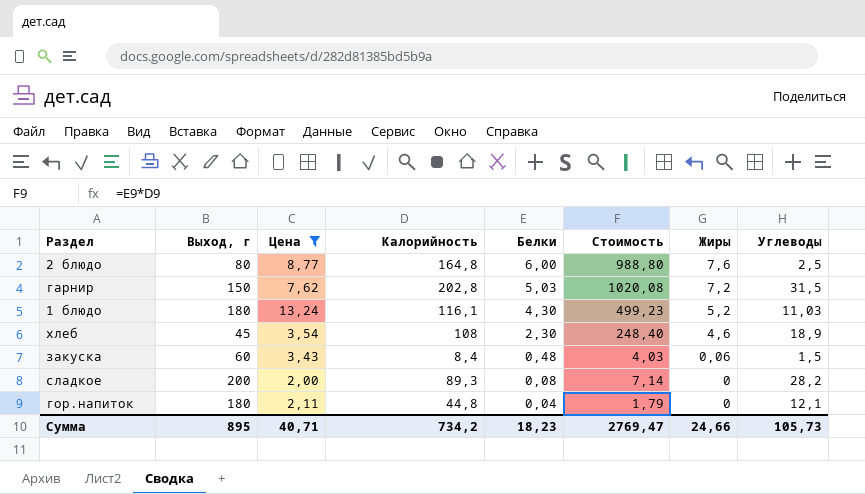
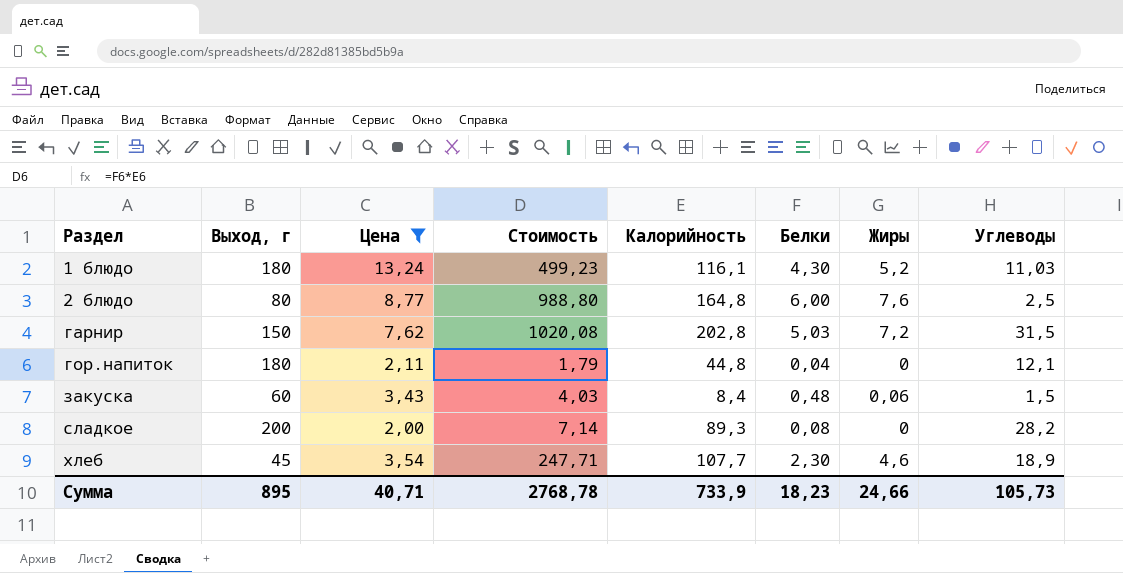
row order: Белки descending -> Раздел ascending
column Стоимость | position: 6 -> 4
хлеб | Стоимость: 248,40 -> 247,71
хлеб | Калорийность: 108 -> 107,7
Сумма | Стоимость: 2769,47 -> 2768,78
Сумма | Калорийность: 734,2 -> 733,9

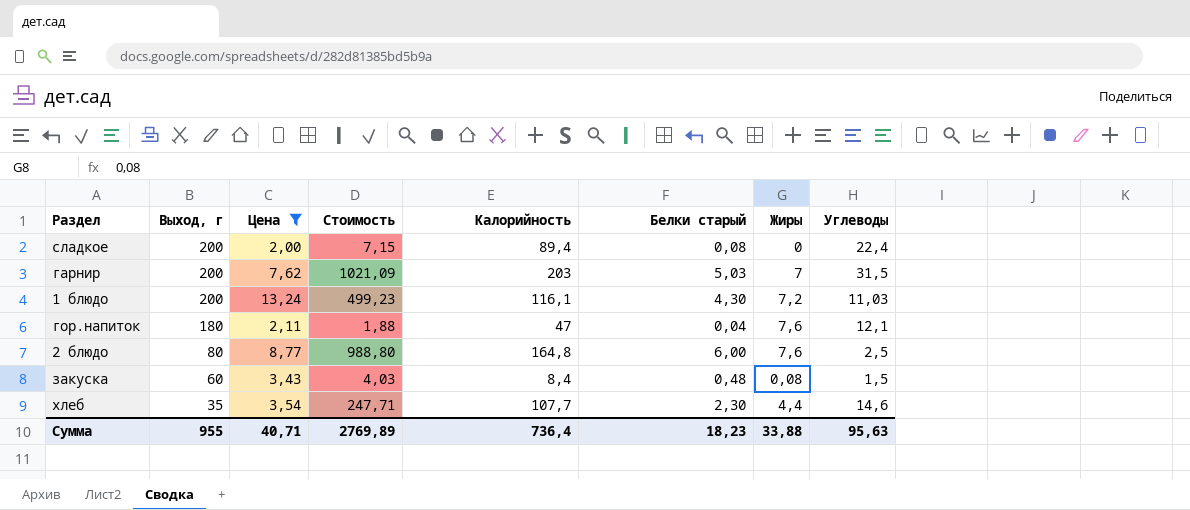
row order: Раздел ascending -> Выход, г descending
column name: Белки -> Белки старый
сладкое | Стоимость: 7,14 -> 7,15
сладкое | Калорийность: 89,3 -> 89,4
сладкое | Углеводы: 28,2 -> 22,4
гарнир | Выход, г: 150 -> 200
гарнир | Стоимость: 1020,08 -> 1021,09
гарнир | Калорийность: 202,8 -> 203
гарнир | Жиры: 7,2 -> 7
1 блюдо | Выход, г: 180 -> 200
1 блюдо | Жиры: 5,2 -> 7,2
гор.напиток | Стоимость: 1,79 -> 1,88
гор.напиток | Калорийность: 44,8 -> 47
гор.напиток | Жиры: 0 -> 7,6
закуска | Жиры: 0,06 -> 0,08
хлеб | Выход, г: 45 -> 35
хлеб | Жиры: 4,6 -> 4,4
хлеб | Углеводы: 18,9 -> 14,6
Сумма | Выход, г: 895 -> 955
Сумма | Стоимость: 2768,78 -> 2769,89
Сумма | Калорийность: 733,9 -> 736,4
Сумма | Жиры: 24,66 -> 33,88
Сумма | Углеводы: 105,73 -> 95,63

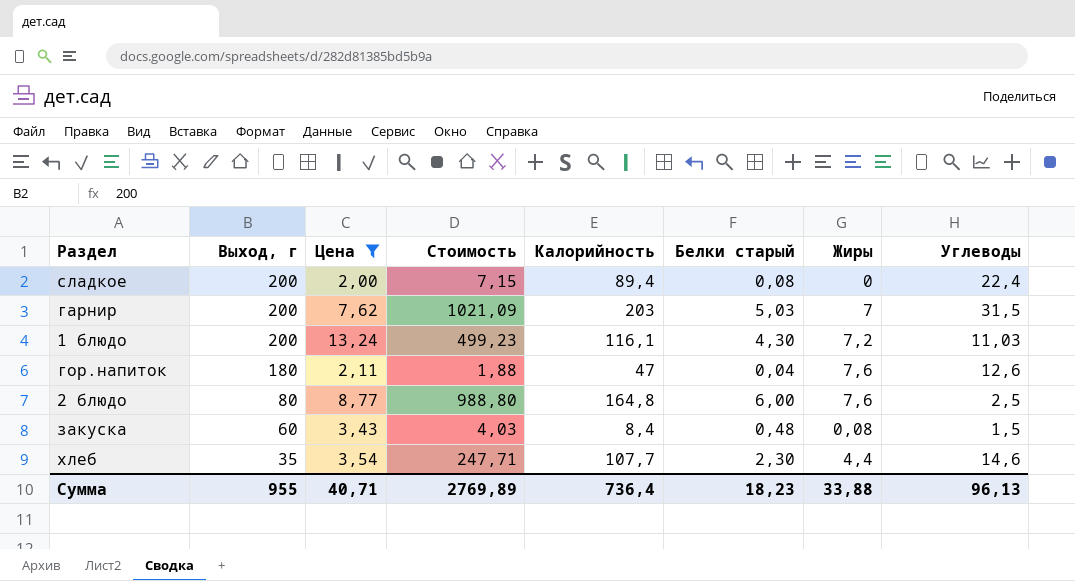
гор.напиток | Углеводы: 12,1 -> 12,6
Сумма | Углеводы: 95,63 -> 96,13

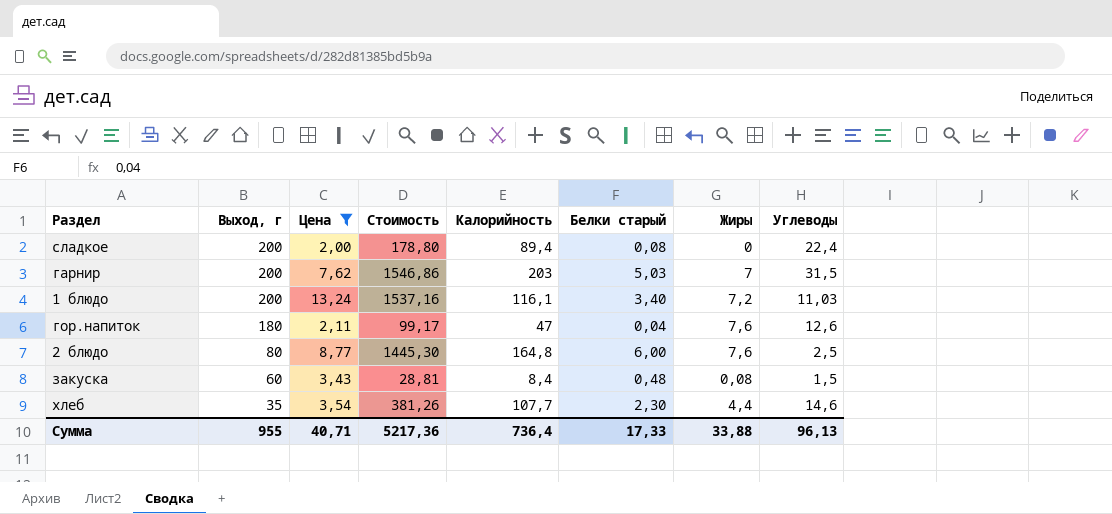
column Стоимость | formula: [Калорийность] * [Белки старый] -> [Цена] * [Калорийность]
1 блюдо | Белки старый: 4,30 -> 3,40
Сумма | Стоимость: 2769,89 -> 5217,36
Сумма | Белки старый: 18,23 -> 17,33

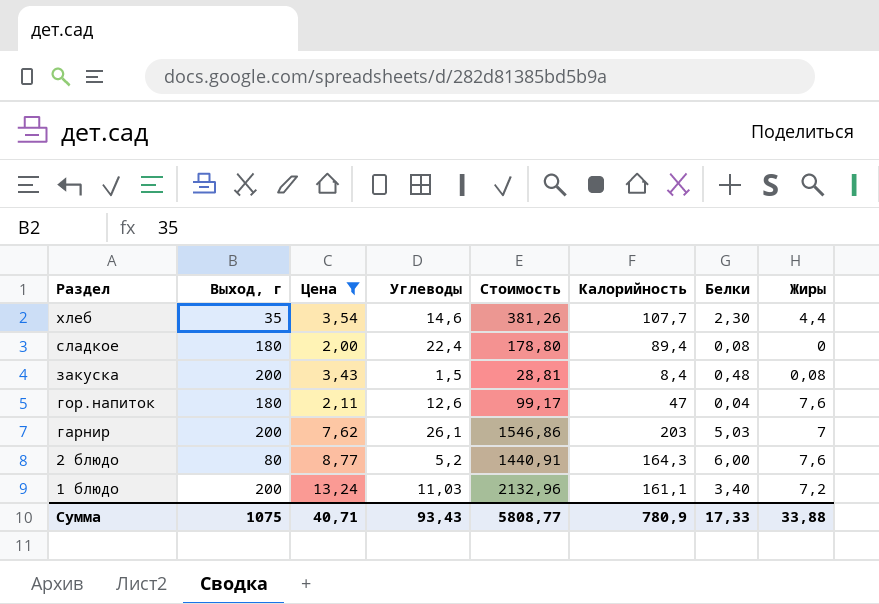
row order: Выход, г descending -> Раздел descending
column Углеводы | position: 8 -> 4
column name: Белки старый -> Белки
сладкое | Выход, г: 200 -> 180
закуска | Выход, г: 60 -> 200
гарнир | Углеводы: 31,5 -> 26,1
2 блюдо | Углеводы: 2,5 -> 5,2
2 блюдо | Стоимость: 1445,30 -> 1440,91
2 блюдо | Калорийность: 164,8 -> 164,3
1 блюдо | Стоимость: 1537,16 -> 2132,96
1 блюдо | Калорийность: 116,1 -> 161,1
Сумма | Выход, г: 955 -> 1075
Сумма | Углеводы: 96,13 -> 93,43
Сумма | Стоимость: 5217,36 -> 5808,77
Сумма | Калорийность: 736,4 -> 780,9

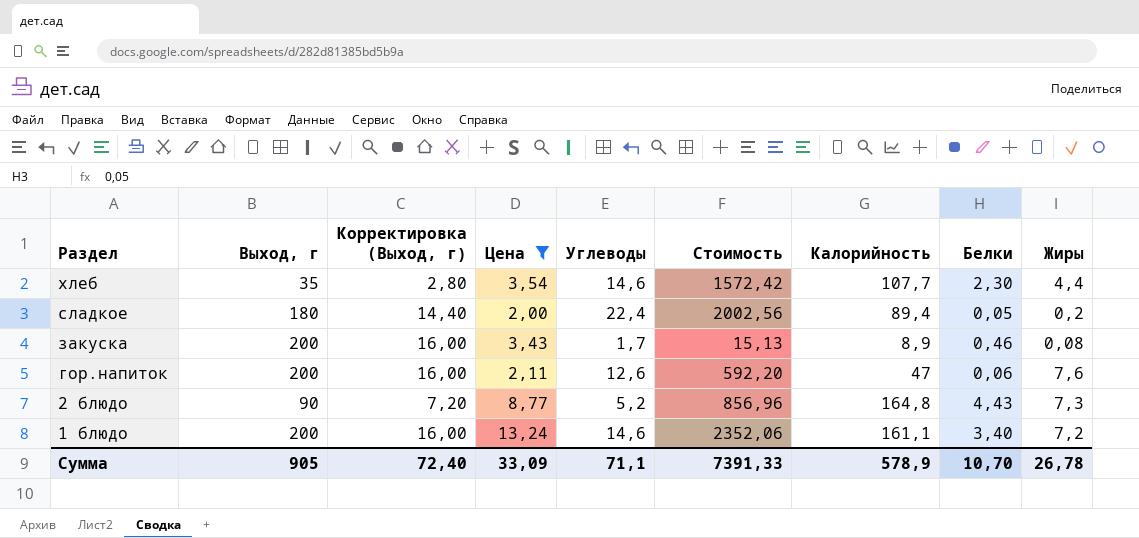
column Корректировка (Выход, г) | formula: none -> [Выход, г] * 0,08
column Стоимость | formula: [Цена] * [Калорийность] -> [Углеводы] * [Калорийность]
row гарнир: 200 | 7,62 | 26,1 | 1546,86 | 203 | 5,03 | 7 -> none
сладкое | Белки: 0,08 -> 0,05
сладкое | Жиры: 0 -> 0,2
закуска | Углеводы: 1,5 -> 1,7
закуска | Калорийность: 8,4 -> 8,9
закуска | Белки: 0,48 -> 0,46
гор.напиток | Выход, г: 180 -> 200
гор.напиток | Белки: 0,04 -> 0,06
2 блюдо | Выход, г: 80 -> 90
2 блюдо | Калорийность: 164,3 -> 164,8
2 блюдо | Белки: 6,00 -> 4,43
2 блюдо | Жиры: 7,6 -> 7,3
1 блюдо | Углеводы: 11,03 -> 14,6
Сумма | Выход, г: 1075 -> 905
Сумма | Цена: 40,71 -> 33,09
Сумма | Углеводы: 93,43 -> 71,1
Сумма | Стоимость: 5808,77 -> 7391,33
Сумма | Калорийность: 780,9 -> 578,9
Сумма | Белки: 17,33 -> 10,70
Сумма | Жиры: 33,88 -> 26,78

